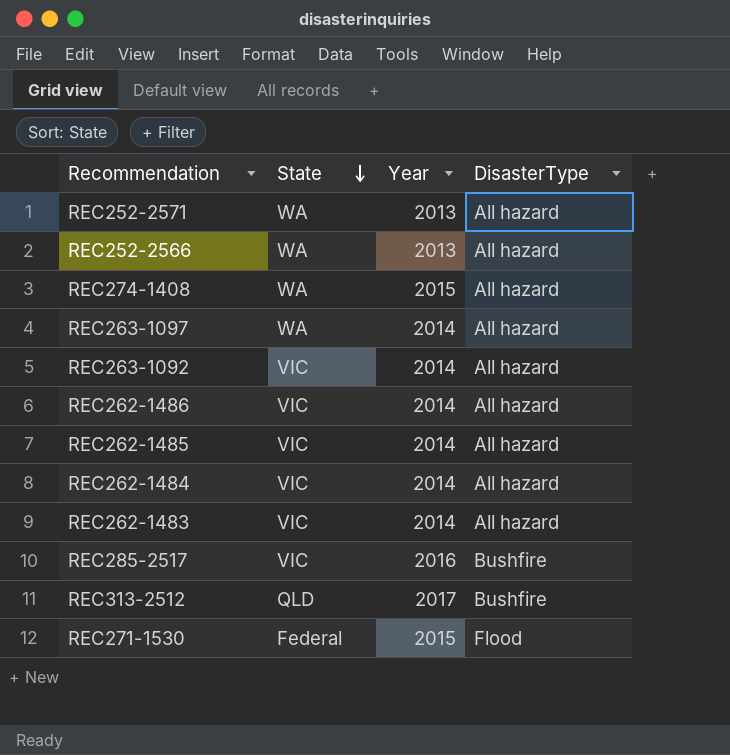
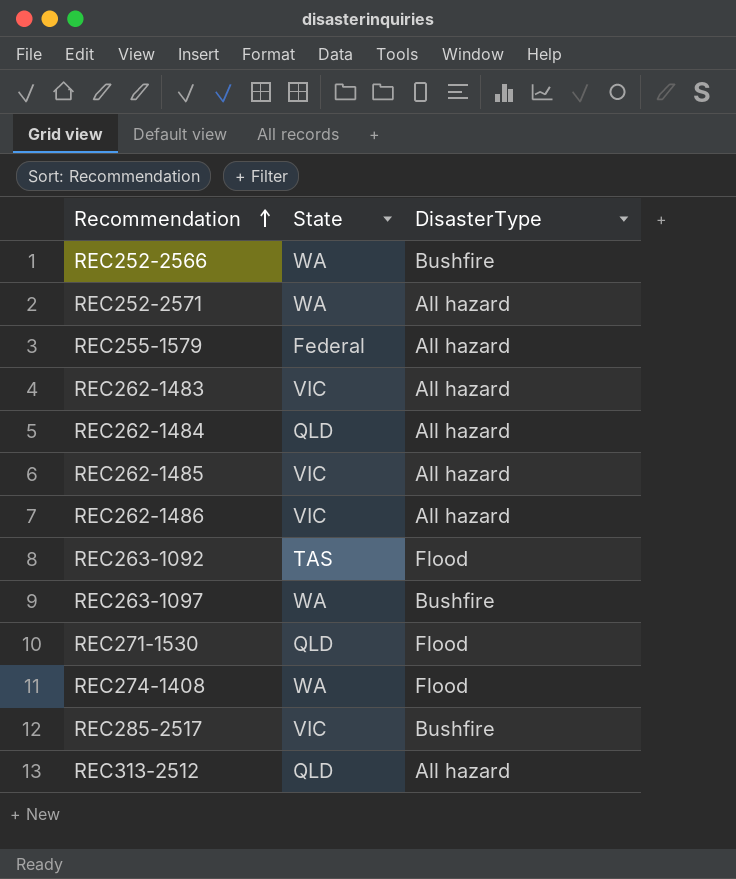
row order: State descending -> Recommendation ascending
column Year | position: 3 -> none
REC252-2566 | DisasterType: All hazard -> Bushfire
row REC255-1579: none -> Federal | All hazard
REC262-1484 | State: VIC -> QLD
REC263-1092 | State: VIC -> TAS
REC263-1092 | DisasterType: All hazard -> Flood
REC263-1097 | DisasterType: All hazard -> Bushfire
REC271-1530 | State: Federal -> QLD
REC274-1408 | DisasterType: All hazard -> Flood
REC313-2512 | DisasterType: Bushfire -> All hazard

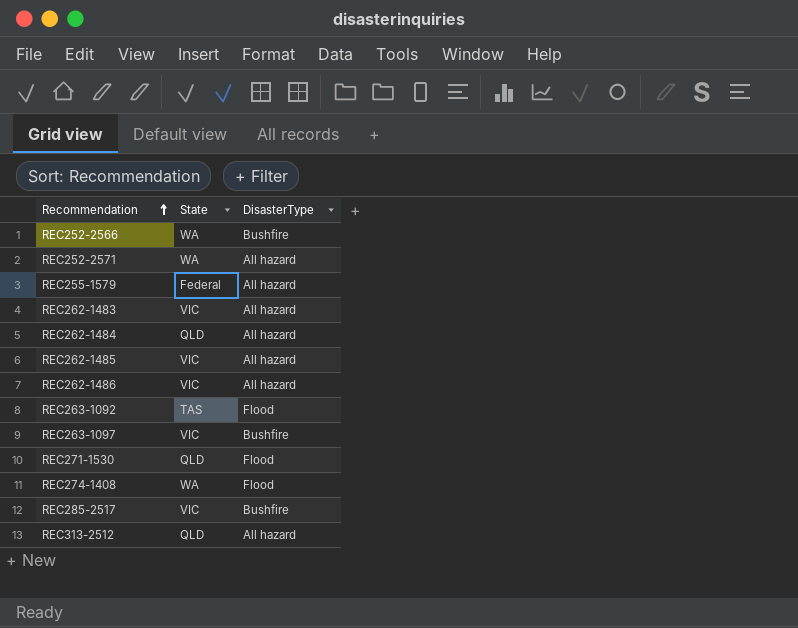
REC263-1097 | State: WA -> VIC

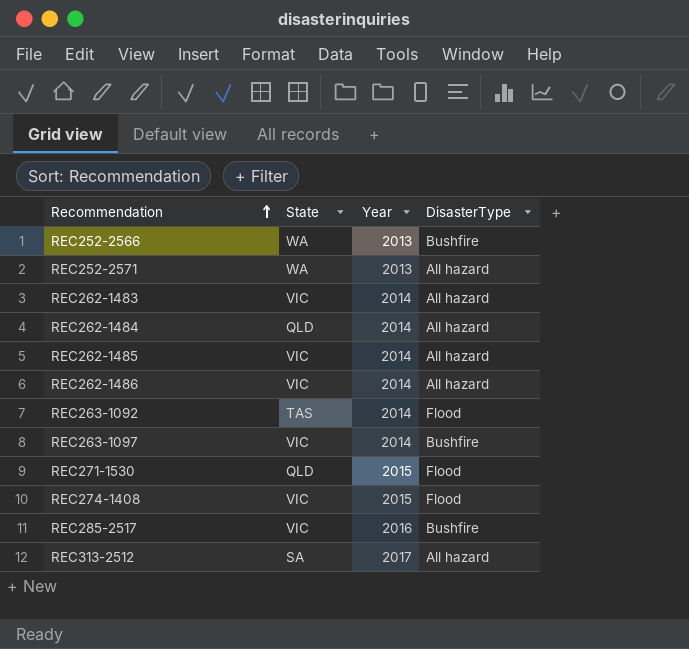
column Year | position: none -> 3
row REC255-1579: Federal | All hazard -> none
REC274-1408 | State: WA -> VIC
REC313-2512 | State: QLD -> SA

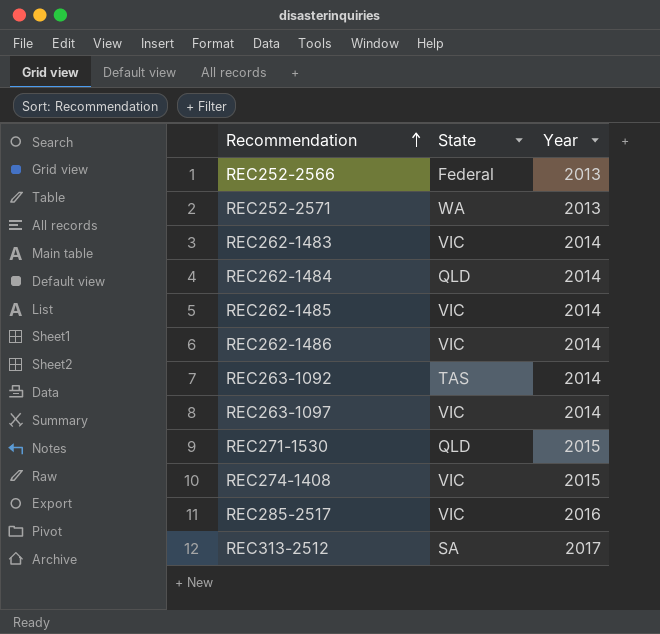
column DisasterType | position: 4 -> none
REC252-2566 | State: WA -> Federal

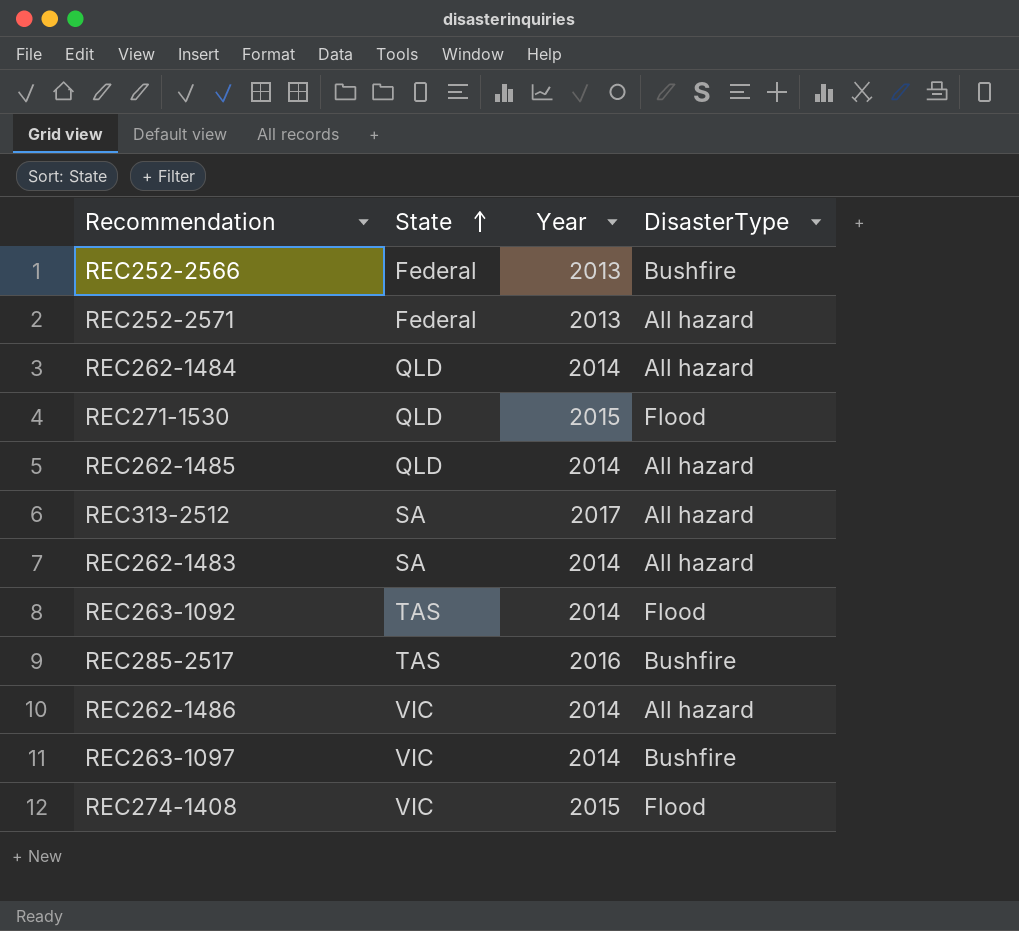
row order: Recommendation ascending -> State ascending
column DisasterType | position: none -> 4
REC252-2571 | State: WA -> Federal
REC262-1485 | State: VIC -> QLD
REC262-1483 | State: VIC -> SA
REC285-2517 | State: VIC -> TAS

